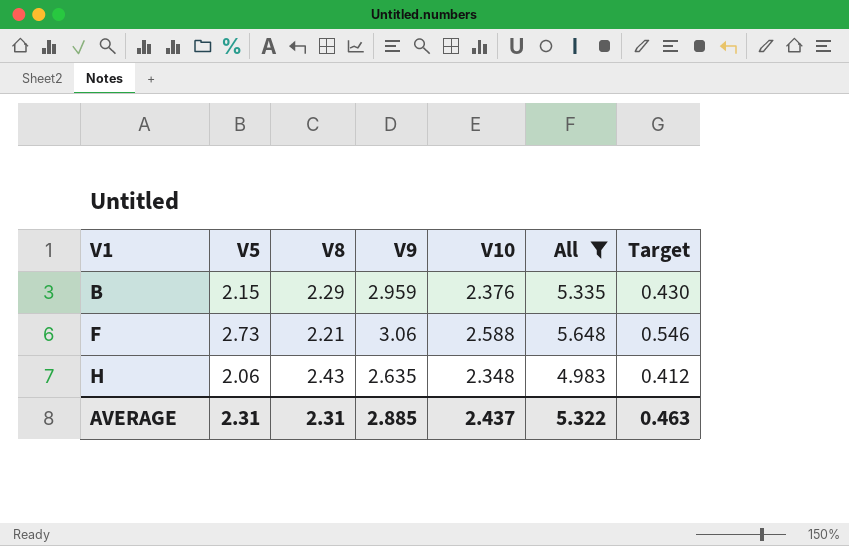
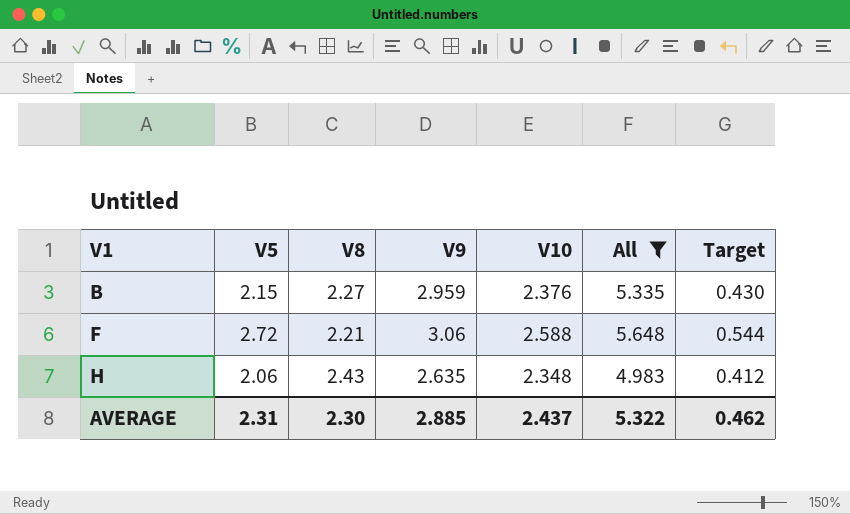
B | V8: 2.29 -> 2.27
F | V5: 2.73 -> 2.72
F | Target: 0.546 -> 0.544
AVERAGE | V8: 2.31 -> 2.30
AVERAGE | Target: 0.463 -> 0.462

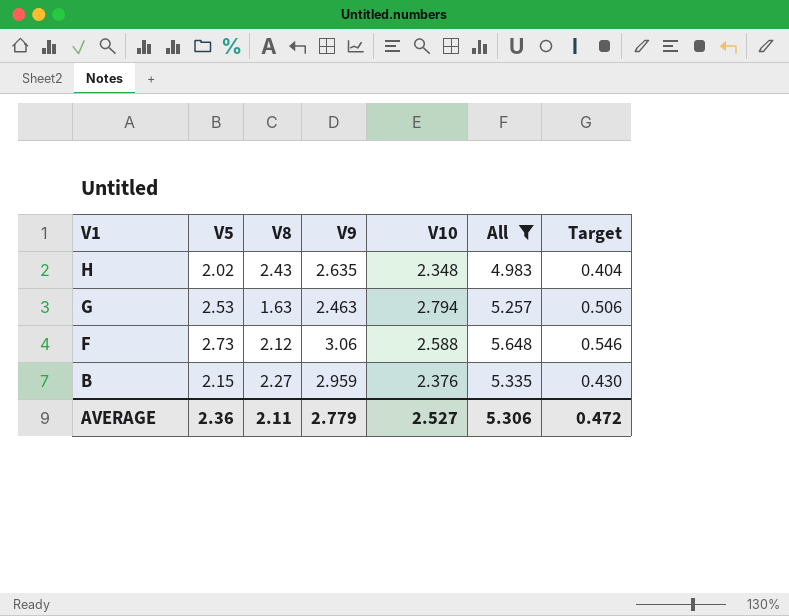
row order: V1 ascending -> V1 descending
H | V5: 2.06 -> 2.02
H | Target: 0.412 -> 0.404
row G: none -> 2.53 | 1.63 | 2.463 | 2.794 | 5.257 | 0.506
F | V5: 2.72 -> 2.73
F | V8: 2.21 -> 2.12
F | Target: 0.544 -> 0.546
AVERAGE | V5: 2.31 -> 2.36
AVERAGE | V8: 2.30 -> 2.11
AVERAGE | V9: 2.885 -> 2.779
AVERAGE | V10: 2.437 -> 2.527
AVERAGE | All: 5.322 -> 5.306
AVERAGE | Target: 0.462 -> 0.472

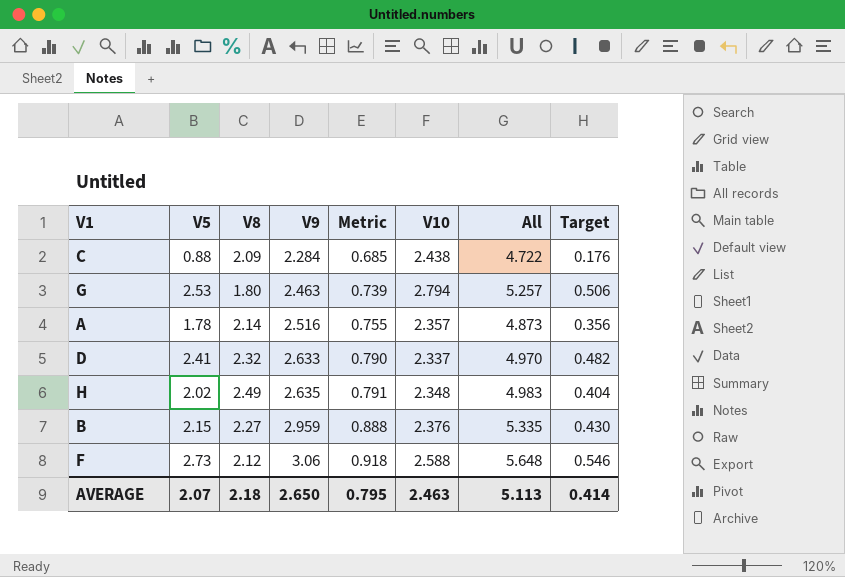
filter: All >= 4.983 -> none
row order: V1 descending -> V9 ascending
column Metric | formula: none -> [V9] * 0.3
G | V8: 1.63 -> 1.80
H | V8: 2.43 -> 2.49
AVERAGE | V5: 2.36 -> 2.07
AVERAGE | V8: 2.11 -> 2.18
AVERAGE | V9: 2.779 -> 2.650
AVERAGE | V10: 2.527 -> 2.463
AVERAGE | All: 5.306 -> 5.113
AVERAGE | Target: 0.472 -> 0.414

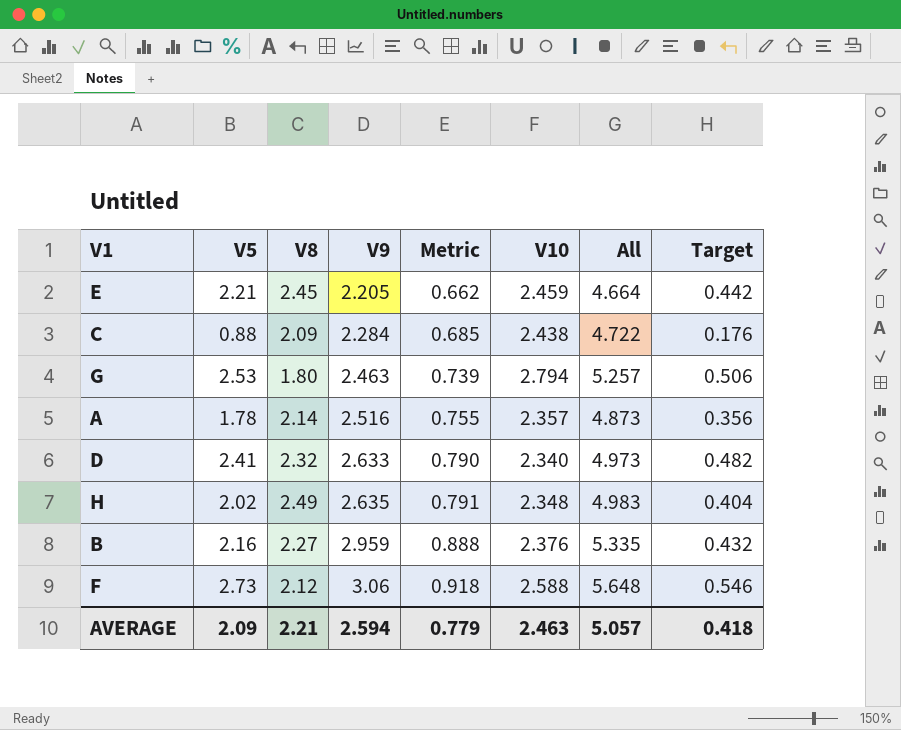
row E: none -> 2.21 | 2.45 | 2.205 | 0.662 | 2.459 | 4.664 | 0.442
D | V10: 2.337 -> 2.340
D | All: 4.970 -> 4.973
B | V5: 2.15 -> 2.16
B | Target: 0.430 -> 0.432
AVERAGE | V5: 2.07 -> 2.09
AVERAGE | V8: 2.18 -> 2.21
AVERAGE | V9: 2.650 -> 2.594
AVERAGE | Metric: 0.795 -> 0.779
AVERAGE | All: 5.113 -> 5.057
AVERAGE | Target: 0.414 -> 0.418

